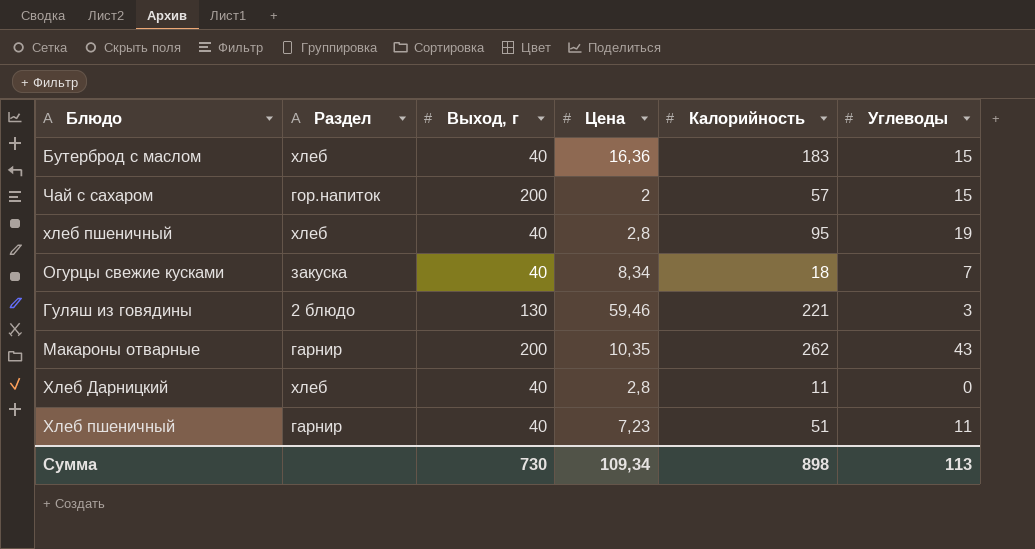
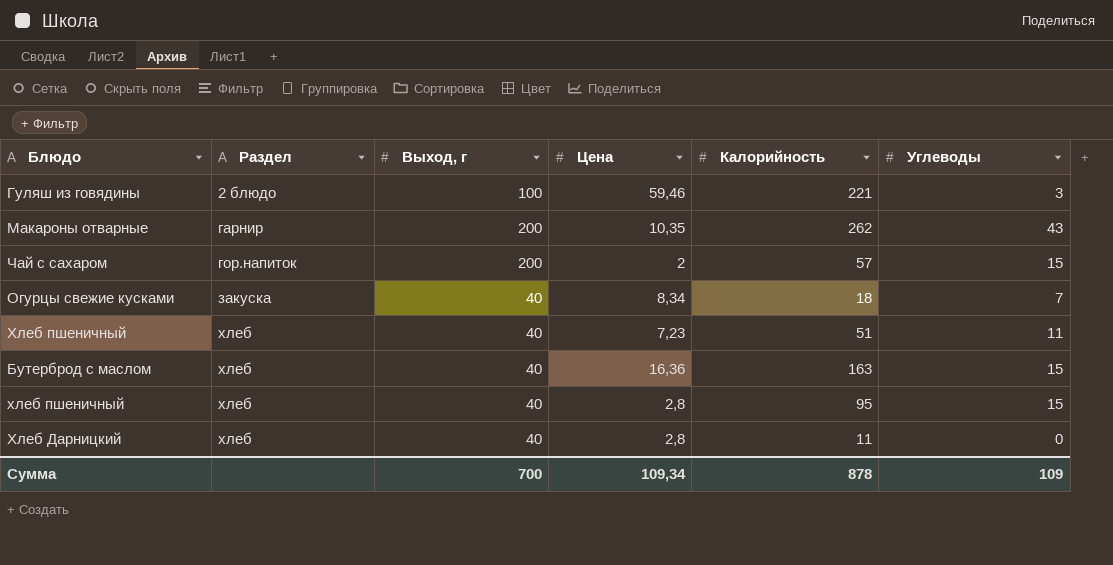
row order: none -> Раздел ascending
Гуляш из говядины | Выход, г: 130 -> 100
Хлеб пшеничный | Раздел: гарнир -> хлеб
Бутерброд с маслом | Калорийность: 183 -> 163
хлеб пшеничный | Углеводы: 19 -> 15
Сумма | Выход, г: 730 -> 700
Сумма | Калорийность: 898 -> 878
Сумма | Углеводы: 113 -> 109

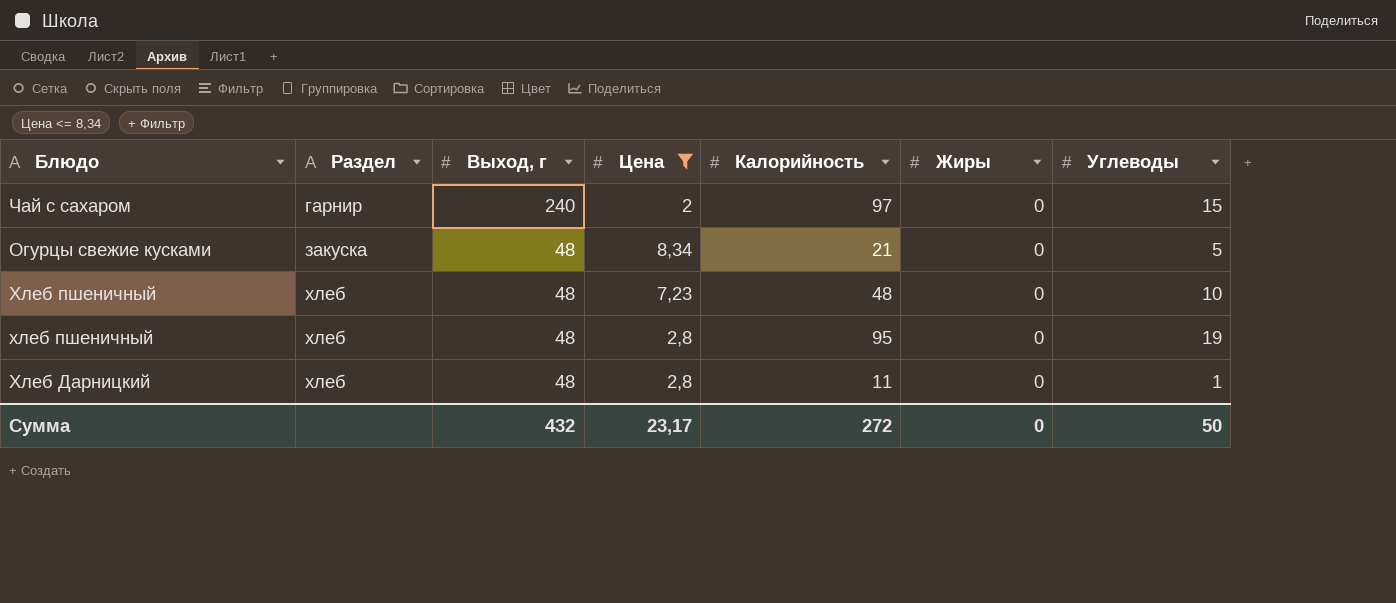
filter: none -> Цена <= 8,34
column Жиры | position: none -> 6
Чай с сахаром | Раздел: гор.напиток -> гарнир
Чай с сахаром | Выход, г: 200 -> 240
Чай с сахаром | Калорийность: 57 -> 97
Огурцы свежие кусками | Выход, г: 40 -> 48
Огурцы свежие кусками | Калорийность: 18 -> 21
Огурцы свежие кусками | Углеводы: 7 -> 5
Хлеб пшеничный | Выход, г: 40 -> 48
Хлеб пшеничный | Калорийность: 51 -> 48
Хлеб пшеничный | Углеводы: 11 -> 10
хлеб пшеничный | Выход, г: 40 -> 48
хлеб пшеничный | Углеводы: 15 -> 19
Хлеб Дарницкий | Выход, г: 40 -> 48
Хлеб Дарницкий | Углеводы: 0 -> 1
Сумма | Выход, г: 700 -> 432
Сумма | Цена: 109,34 -> 23,17
Сумма | Калорийность: 878 -> 272
Сумма | Углеводы: 109 -> 50

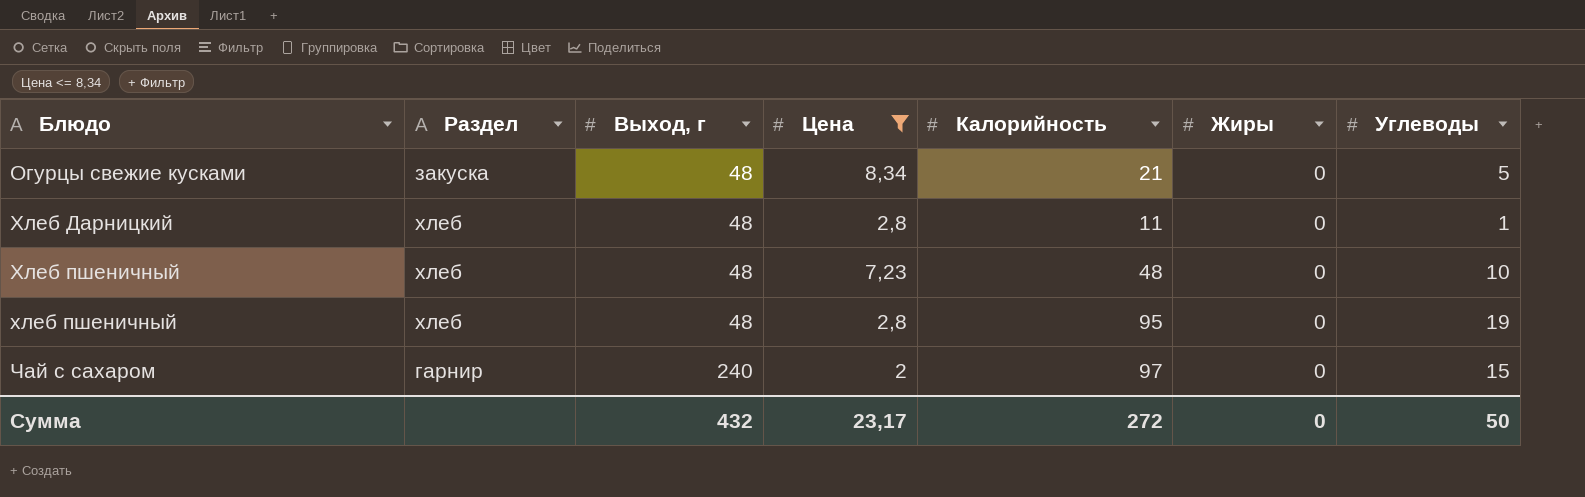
row order: Раздел ascending -> Блюдо ascending

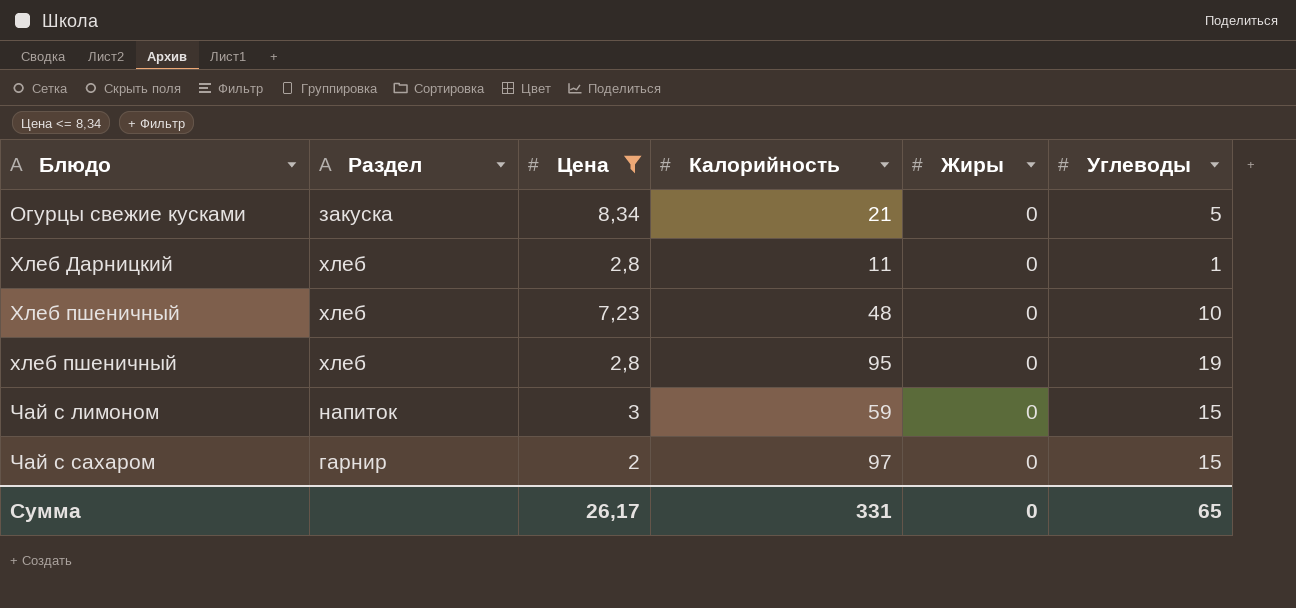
column Выход, г | position: 3 -> none
row Чай с лимоном: none -> напиток | 3 | 59 | 0 | 15
Сумма | Цена: 23,17 -> 26,17
Сумма | Калорийность: 272 -> 331
Сумма | Углеводы: 50 -> 65

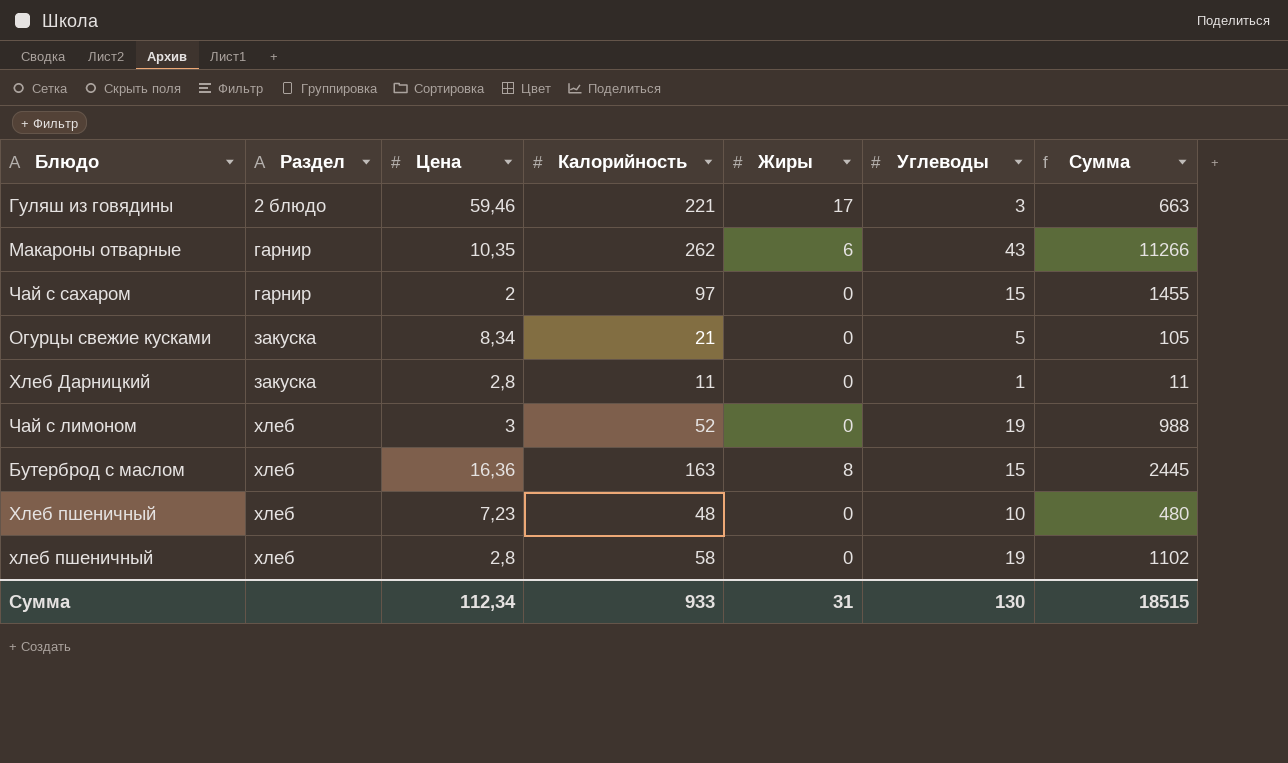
filter: Цена <= 8,34 -> none
row order: Блюдо ascending -> Раздел ascending
column Сумма | formula: none -> [Калорийность] * [Углеводы]
Хлеб Дарницкий | Раздел: хлеб -> закуска
Чай с лимоном | Раздел: напиток -> хлеб
Чай с лимоном | Калорийность: 59 -> 52
Чай с лимоном | Углеводы: 15 -> 19
хлеб пшеничный | Калорийность: 95 -> 58
Сумма | Цена: 26,17 -> 112,34
Сумма | Калорийность: 331 -> 933
Сумма | Жиры: 0 -> 31
Сумма | Углеводы: 65 -> 130

